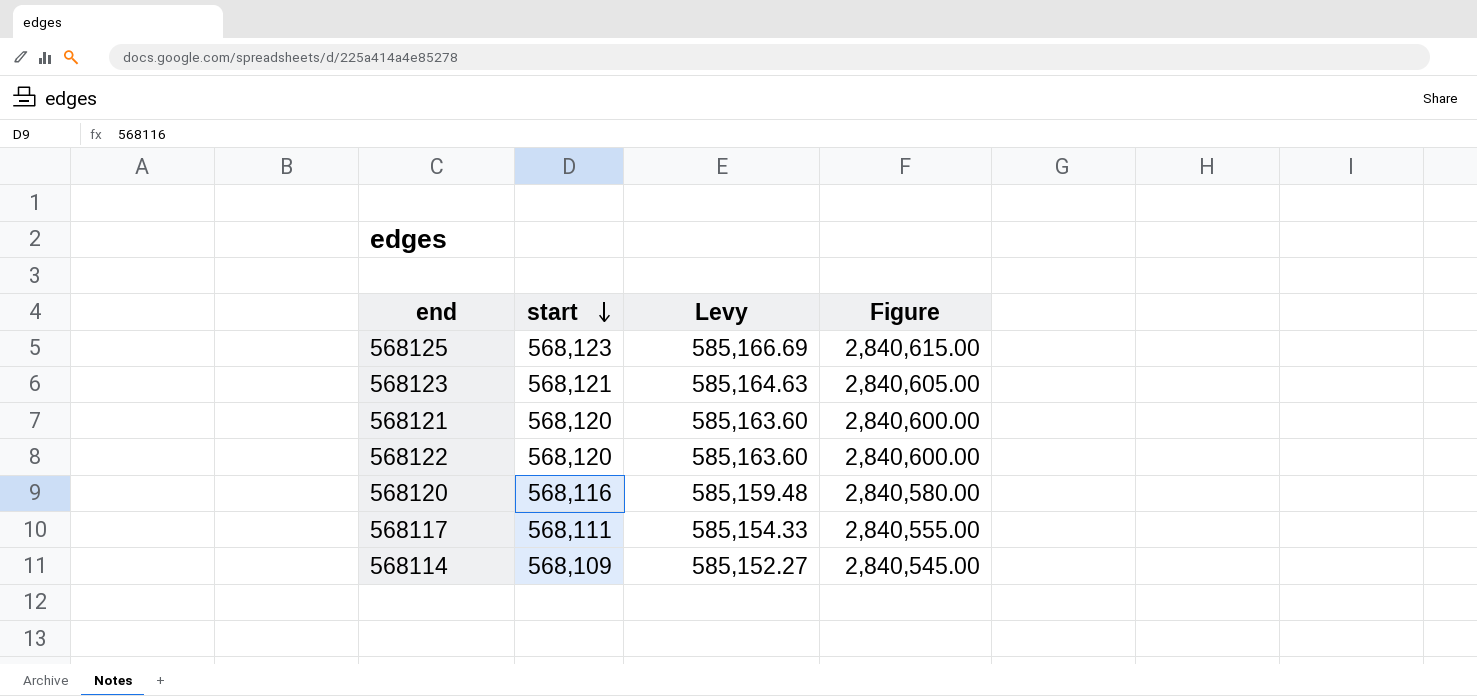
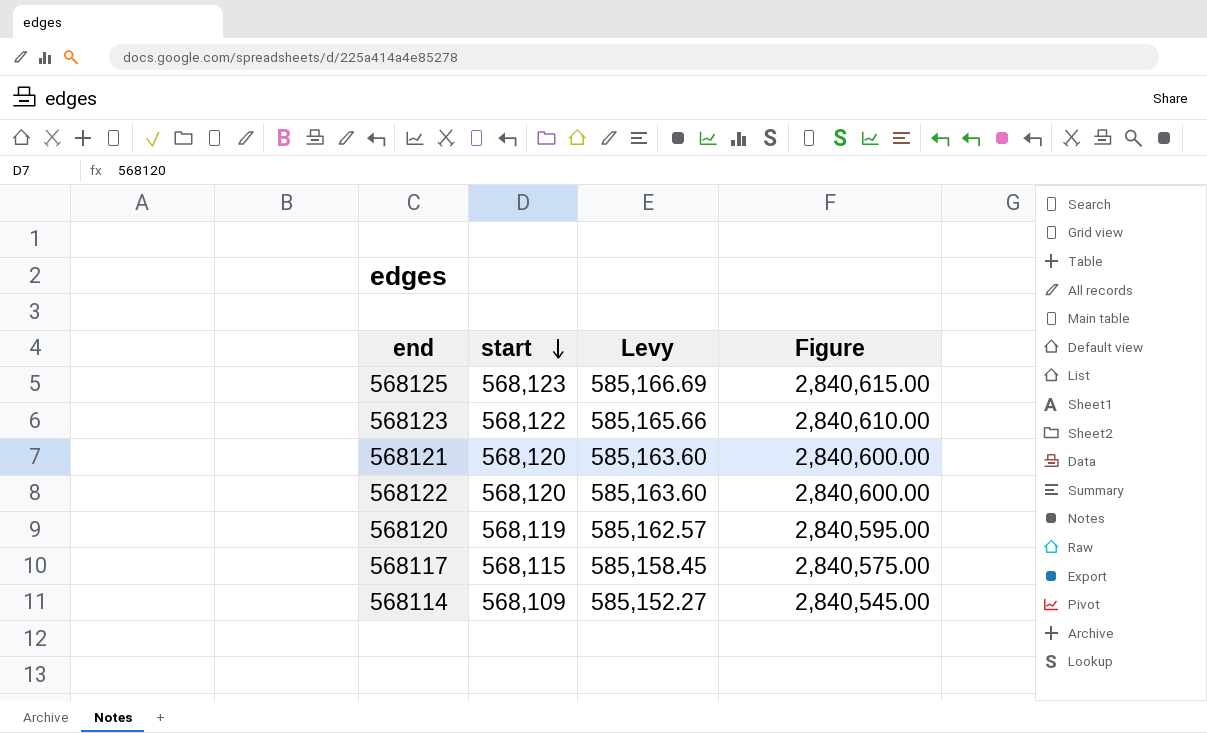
568123 | start: 568,121 -> 568,122
568123 | Levy: 585,164.63 -> 585,165.66
568123 | Figure: 2,840,605.00 -> 2,840,610.00
568120 | start: 568,116 -> 568,119
568120 | Levy: 585,159.48 -> 585,162.57
568120 | Figure: 2,840,580.00 -> 2,840,595.00
568117 | start: 568,111 -> 568,115
568117 | Levy: 585,154.33 -> 585,158.45
568117 | Figure: 2,840,555.00 -> 2,840,575.00

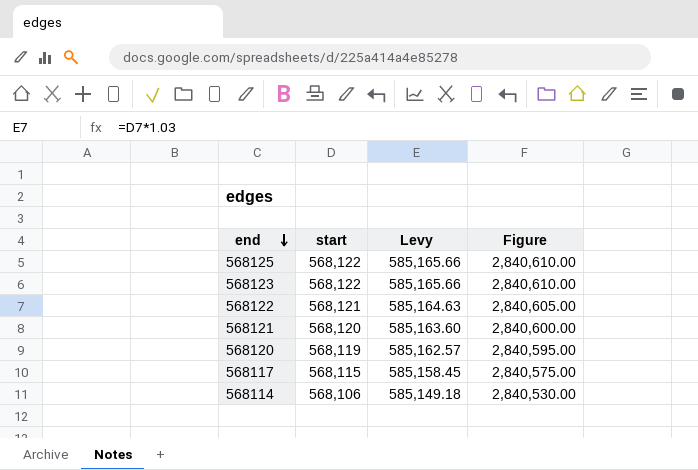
row order: start descending -> end descending
568125 | start: 568,123 -> 568,122
568125 | Levy: 585,166.69 -> 585,165.66
568125 | Figure: 2,840,615.00 -> 2,840,610.00
568122 | start: 568,120 -> 568,121
568122 | Levy: 585,163.60 -> 585,164.63
568122 | Figure: 2,840,600.00 -> 2,840,605.00
568114 | start: 568,109 -> 568,106
568114 | Levy: 585,152.27 -> 585,149.18
568114 | Figure: 2,840,545.00 -> 2,840,530.00

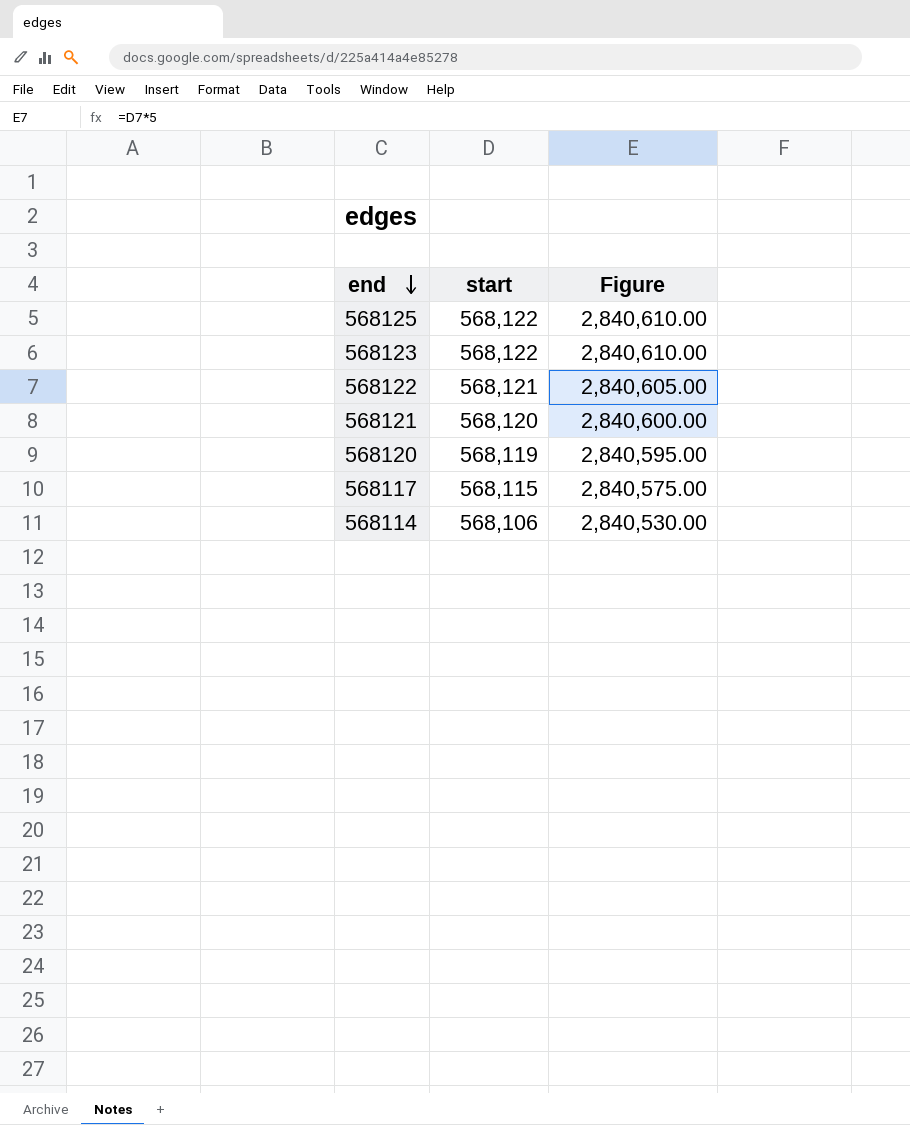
column Levy | formula: [start] * 1.03 -> none

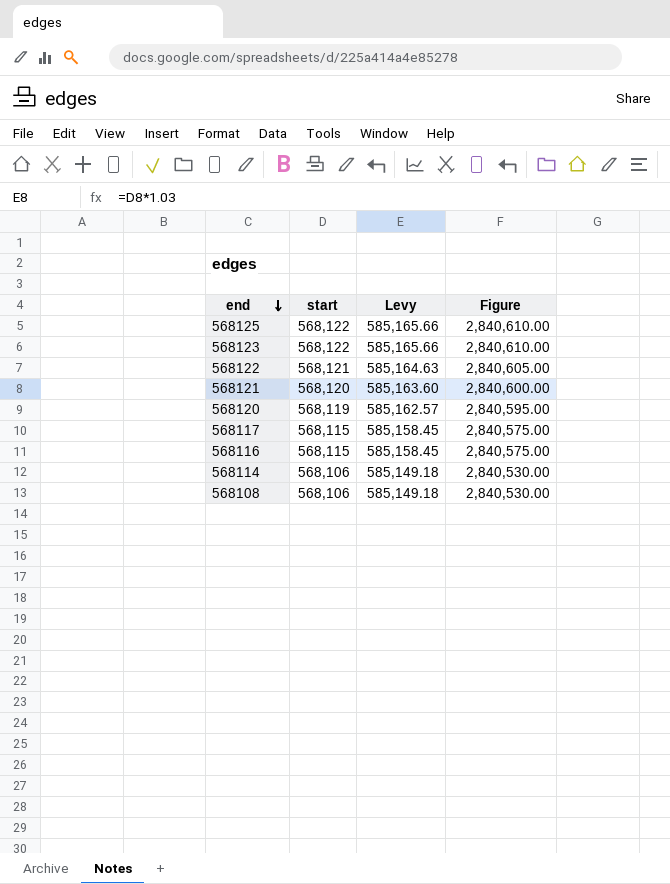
column Levy | formula: none -> [start] * 1.03
row 568116: none -> 568,115 | 585,158.45 | 2,840,575.00
row 568108: none -> 568,106 | 585,149.18 | 2,840,530.00

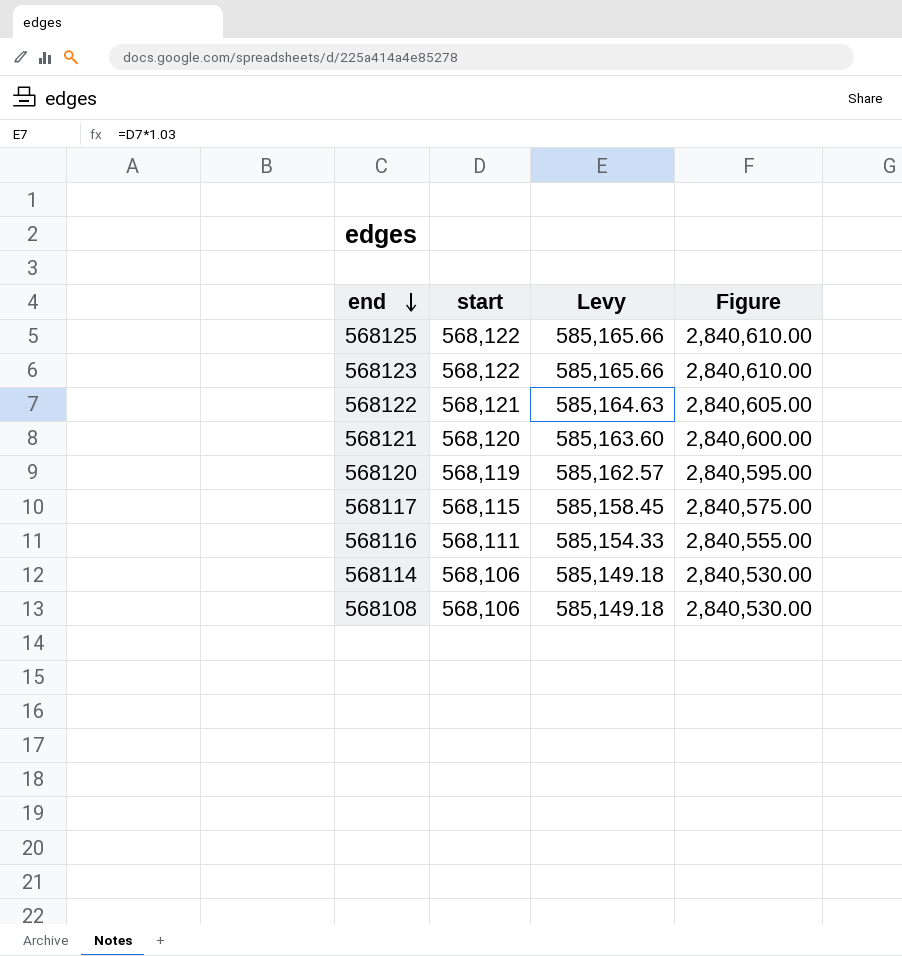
568116 | start: 568,115 -> 568,111
568116 | Levy: 585,158.45 -> 585,154.33
568116 | Figure: 2,840,575.00 -> 2,840,555.00

